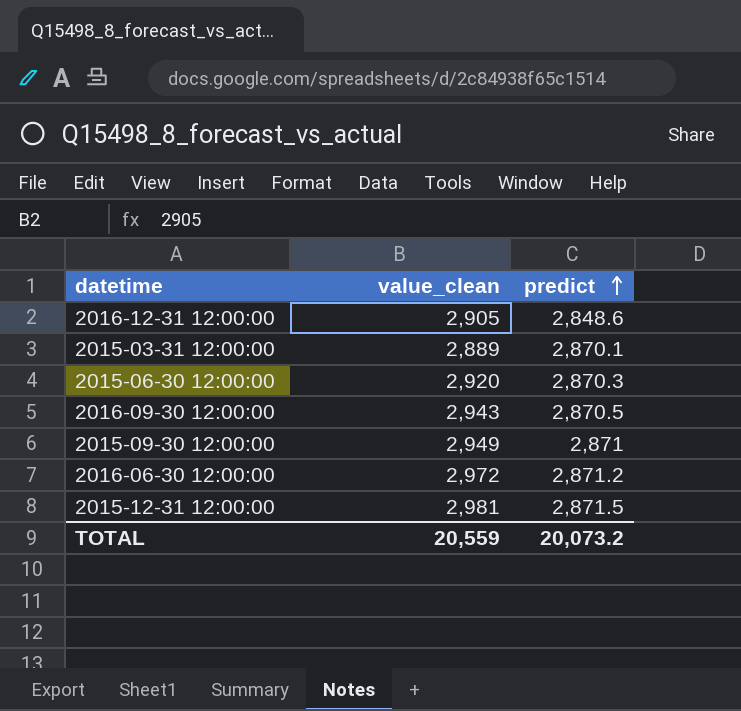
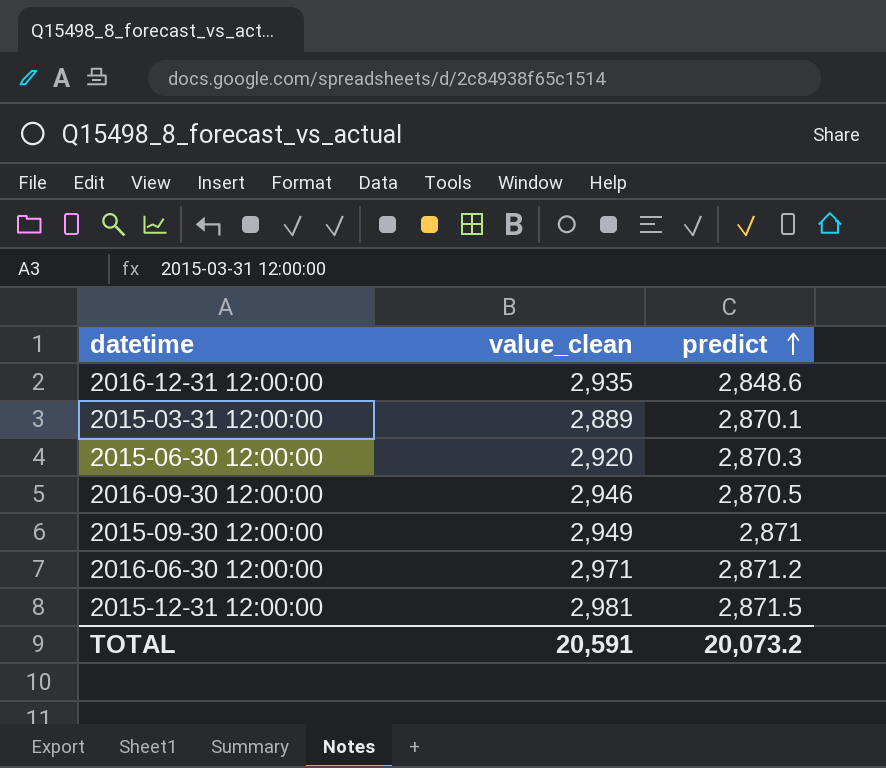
2016-12-31 12:00:00 | value_clean: 2,905 -> 2,935
2016-09-30 12:00:00 | value_clean: 2,943 -> 2,946
2016-06-30 12:00:00 | value_clean: 2,972 -> 2,971
TOTAL | value_clean: 20,559 -> 20,591

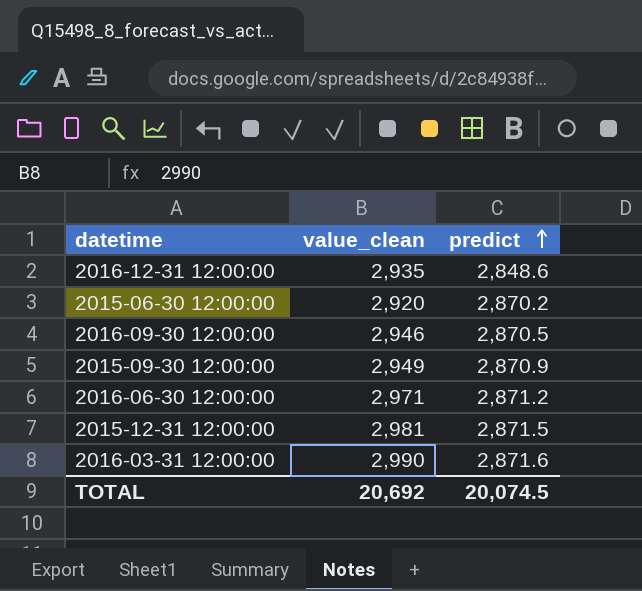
row 2015-03-31 12:00:00: 2,889 | 2,870.1 -> none
2015-06-30 12:00:00 | predict: 2,870.3 -> 2,870.2
2015-09-30 12:00:00 | predict: 2,871 -> 2,870.9
row 2016-03-31 12:00:00: none -> 2,990 | 2,871.6
TOTAL | value_clean: 20,591 -> 20,692
TOTAL | predict: 20,073.2 -> 20,074.5

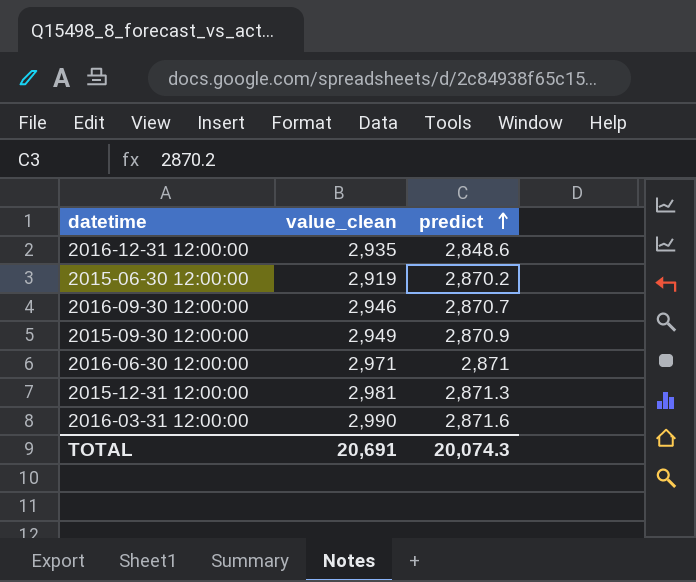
2015-06-30 12:00:00 | value_clean: 2,920 -> 2,919
2016-09-30 12:00:00 | predict: 2,870.5 -> 2,870.7
2016-06-30 12:00:00 | predict: 2,871.2 -> 2,871
2015-12-31 12:00:00 | predict: 2,871.5 -> 2,871.3
TOTAL | value_clean: 20,692 -> 20,691
TOTAL | predict: 20,074.5 -> 20,074.3

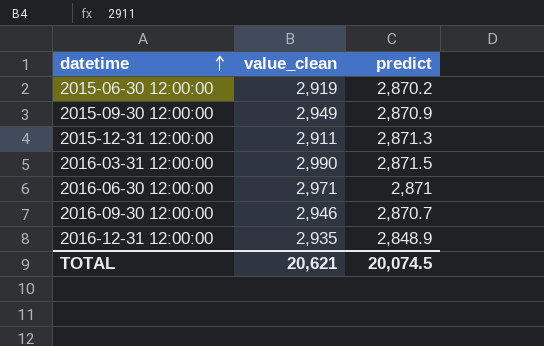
row order: predict ascending -> datetime ascending
2015-12-31 12:00:00 | value_clean: 2,981 -> 2,911
2016-03-31 12:00:00 | predict: 2,871.6 -> 2,871.5
2016-12-31 12:00:00 | predict: 2,848.6 -> 2,848.9
TOTAL | value_clean: 20,691 -> 20,621
TOTAL | predict: 20,074.3 -> 20,074.5

